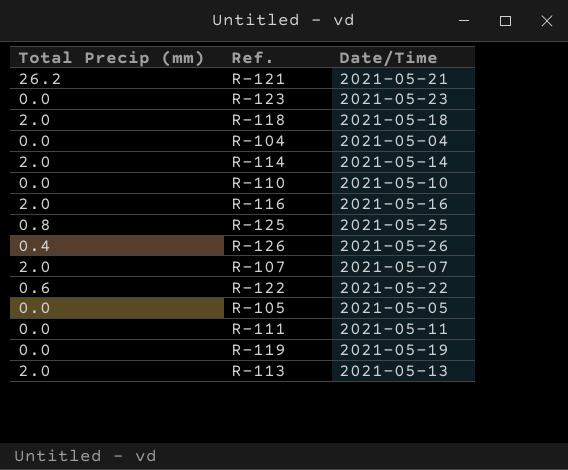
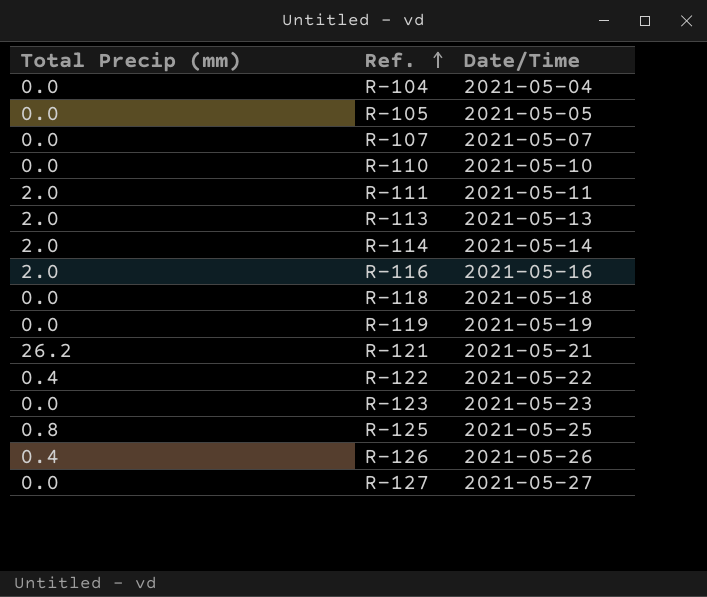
row order: none -> Ref. ascending
R-107 | Total Precip (mm): 2.0 -> 0.0
R-111 | Total Precip (mm): 0.0 -> 2.0
R-118 | Total Precip (mm): 2.0 -> 0.0
R-122 | Total Precip (mm): 0.6 -> 0.4
row R-127: none -> 0.0 | 2021-05-27

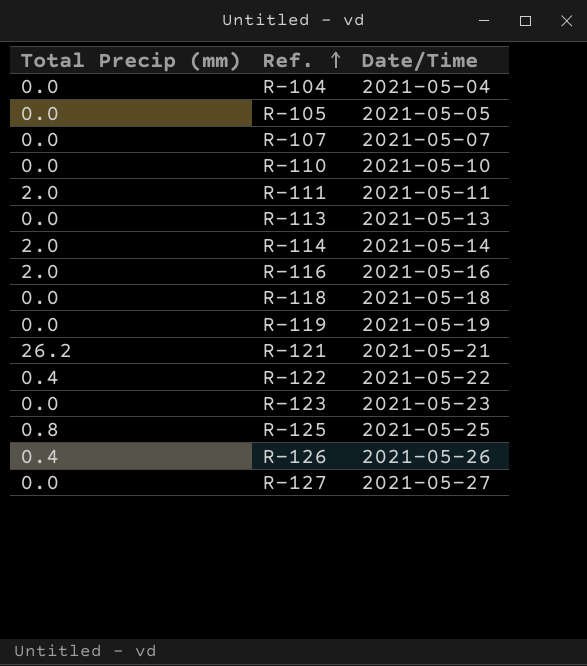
R-113 | Total Precip (mm): 2.0 -> 0.0

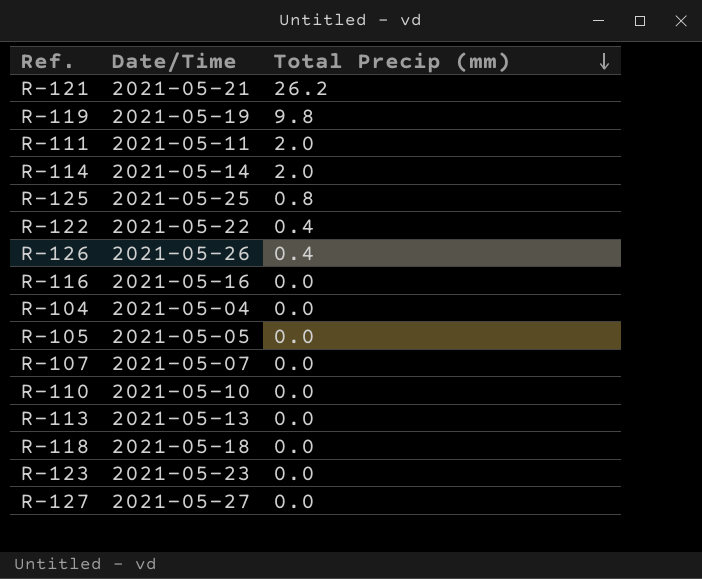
row order: Ref. ascending -> Total Precip (mm) descending
column Total Precip (mm) | position: 1 -> 3
R-119 | Total Precip (mm): 0.0 -> 9.8
R-116 | Total Precip (mm): 2.0 -> 0.0

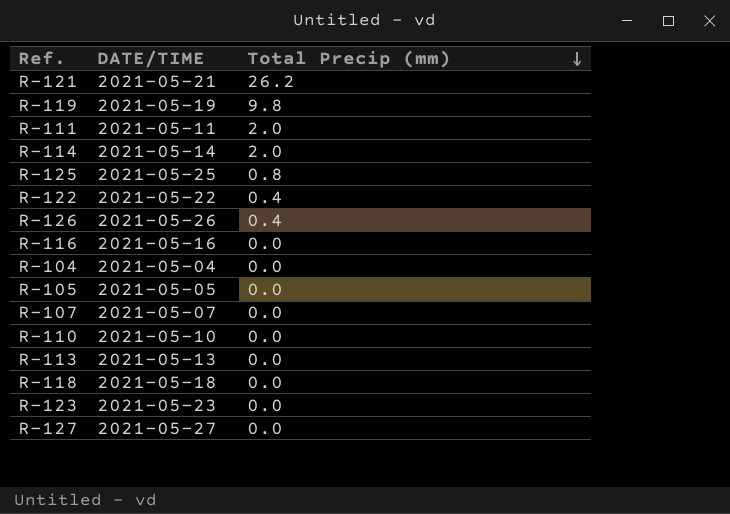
column name: Date/Time -> DATE/TIME

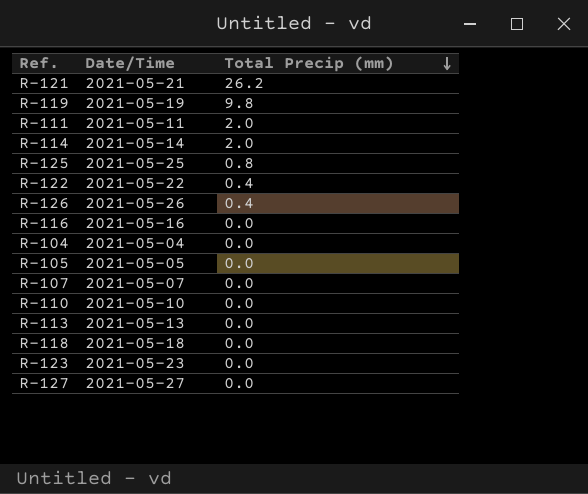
column name: DATE/TIME -> Date/Time

